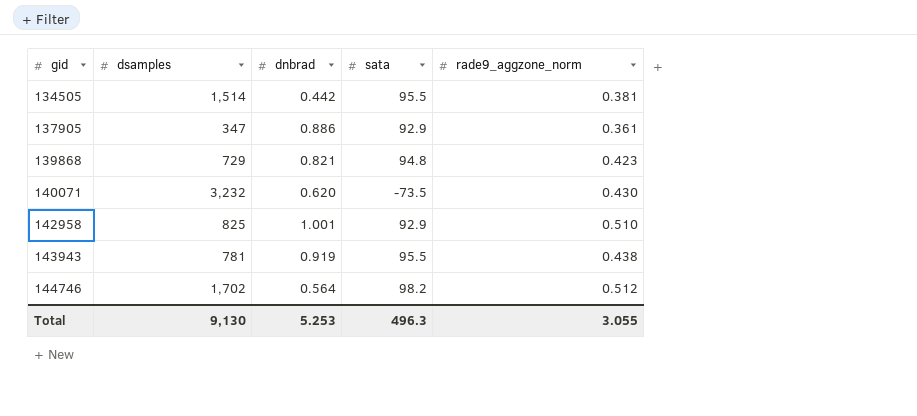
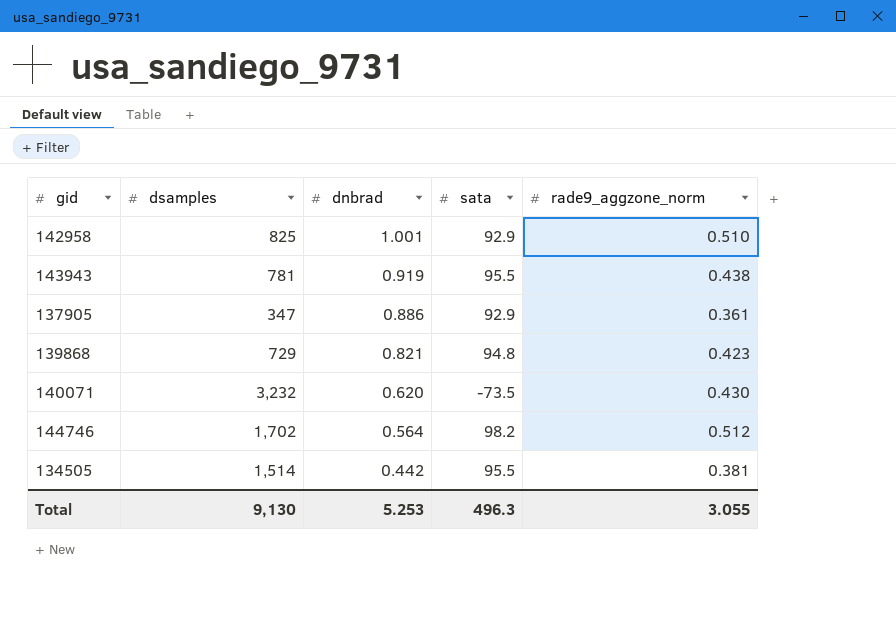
row order: gid ascending -> dnbrad descending

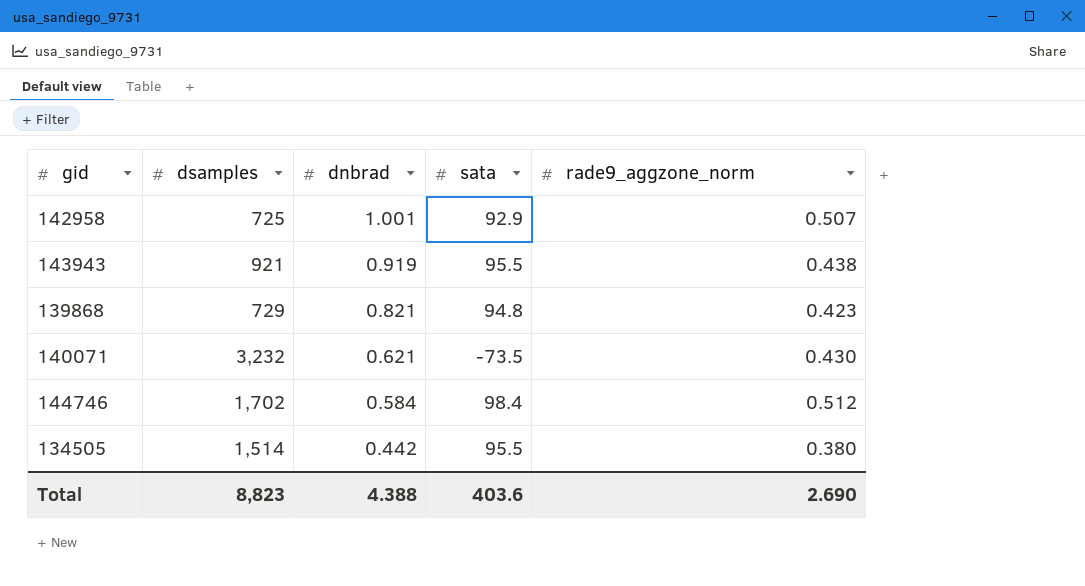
row 137905: 347 | 0.886 | 92.9 | 0.361 -> none
142958 | dsamples: 825 -> 725
142958 | rade9_aggzone_norm: 0.510 -> 0.507
143943 | dsamples: 781 -> 921
140071 | dnbrad: 0.620 -> 0.621
144746 | dnbrad: 0.564 -> 0.584
144746 | sata: 98.2 -> 98.4
134505 | rade9_aggzone_norm: 0.381 -> 0.380
Total | dsamples: 9,130 -> 8,823
Total | dnbrad: 5.253 -> 4.388
Total | sata: 496.3 -> 403.6
Total | rade9_aggzone_norm: 3.055 -> 2.690

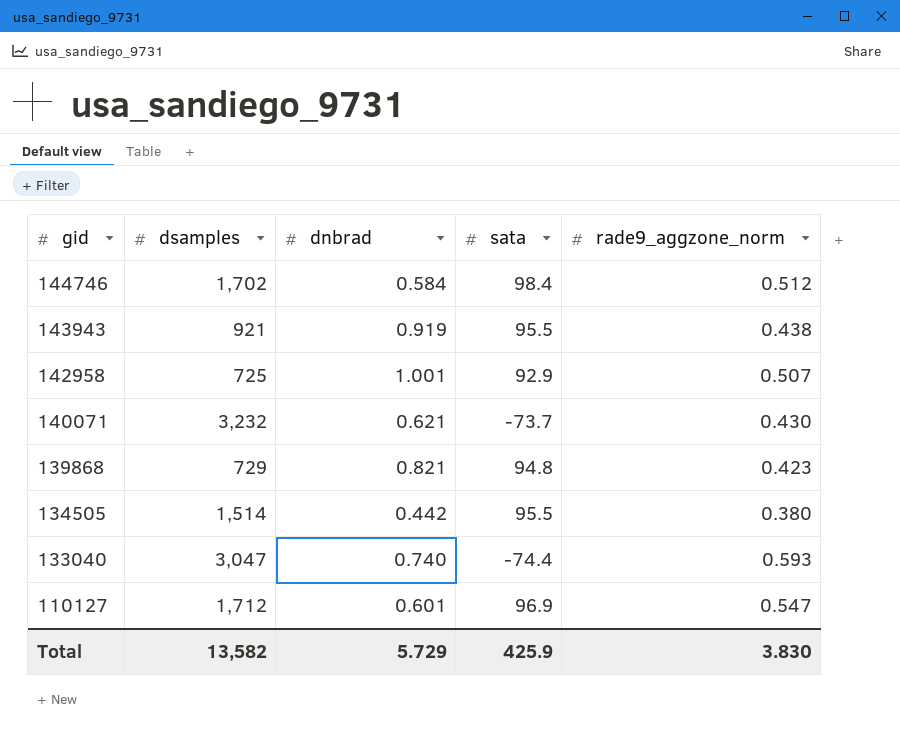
row order: dnbrad descending -> gid descending
140071 | sata: -73.5 -> -73.7
row 133040: none -> 3,047 | 0.740 | -74.4 | 0.593
row 110127: none -> 1,712 | 0.601 | 96.9 | 0.547
Total | dsamples: 8,823 -> 13,582
Total | dnbrad: 4.388 -> 5.729
Total | sata: 403.6 -> 425.9
Total | rade9_aggzone_norm: 2.690 -> 3.830

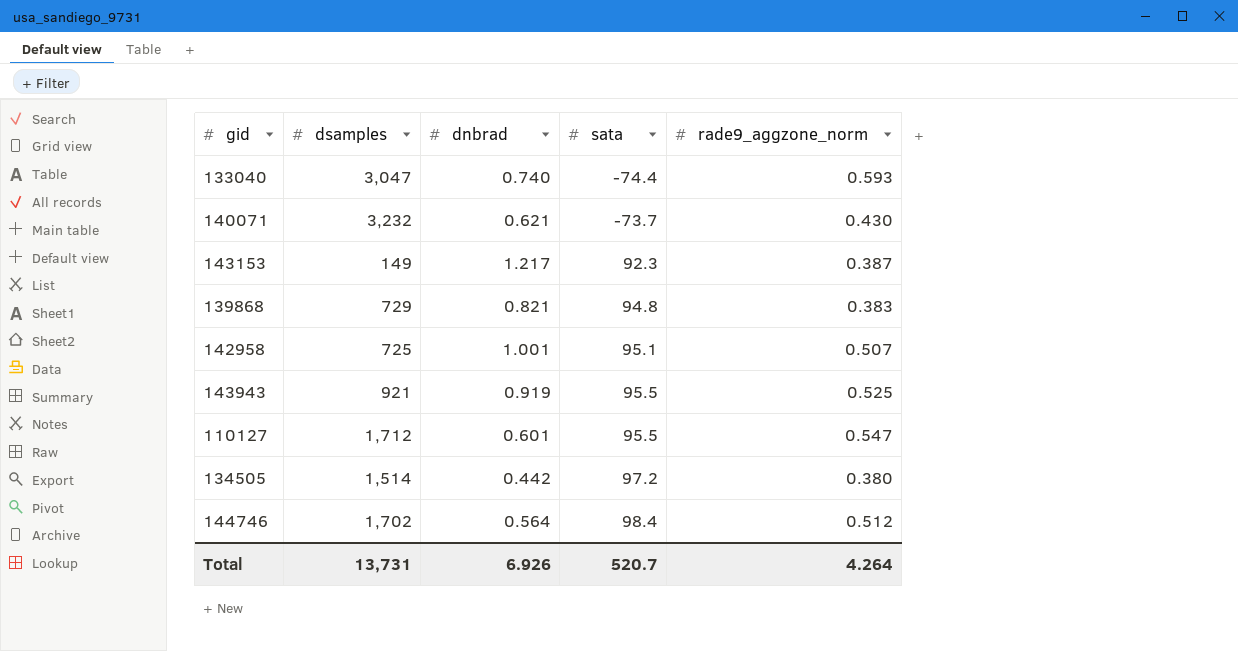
row order: gid descending -> sata ascending
row 143153: none -> 149 | 1.217 | 92.3 | 0.387
139868 | rade9_aggzone_norm: 0.423 -> 0.383
142958 | sata: 92.9 -> 95.1
143943 | rade9_aggzone_norm: 0.438 -> 0.525
110127 | sata: 96.9 -> 95.5
134505 | sata: 95.5 -> 97.2
144746 | dnbrad: 0.584 -> 0.564
Total | dsamples: 13,582 -> 13,731
Total | dnbrad: 5.729 -> 6.926
Total | sata: 425.9 -> 520.7
Total | rade9_aggzone_norm: 3.830 -> 4.264

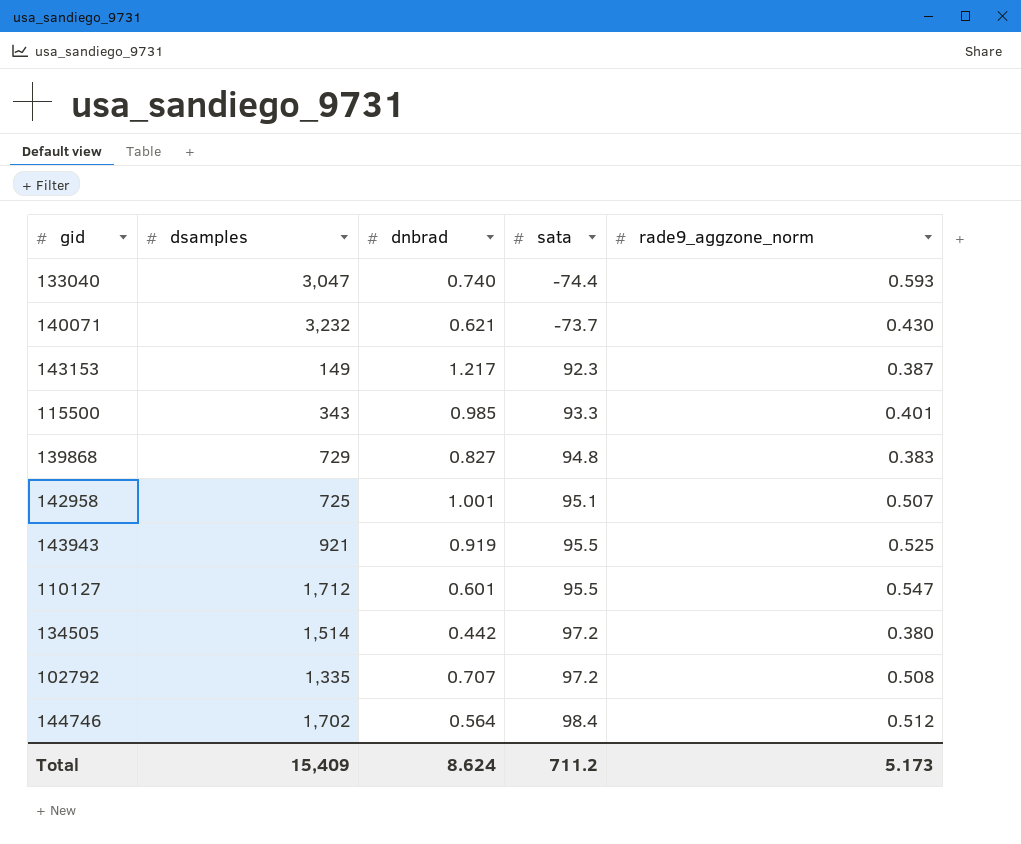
row 115500: none -> 343 | 0.985 | 93.3 | 0.401
139868 | dnbrad: 0.821 -> 0.827
row 102792: none -> 1,335 | 0.707 | 97.2 | 0.508
Total | dsamples: 13,731 -> 15,409
Total | dnbrad: 6.926 -> 8.624
Total | sata: 520.7 -> 711.2
Total | rade9_aggzone_norm: 4.264 -> 5.173

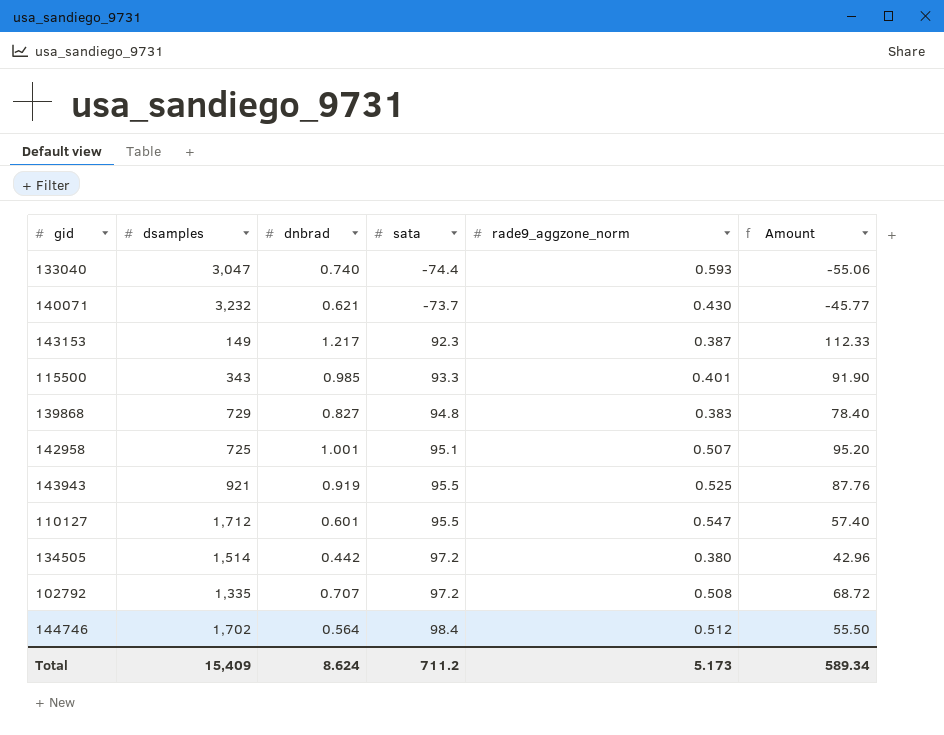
column Amount | formula: none -> [dnbrad] * [sata]

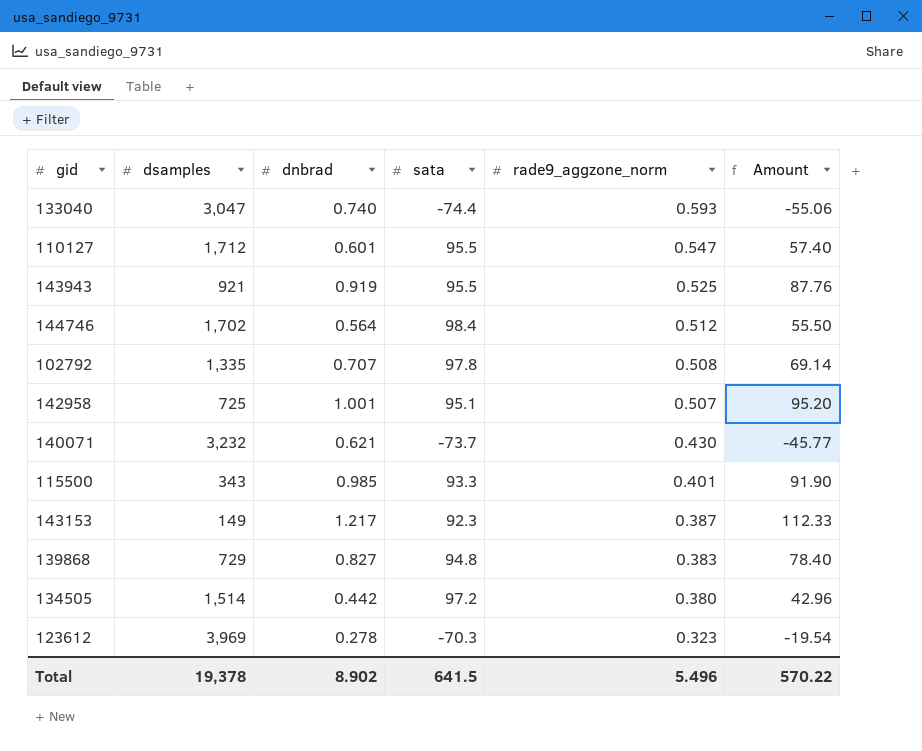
row order: sata ascending -> rade9_aggzone_norm descending
102792 | sata: 97.2 -> 97.8
102792 | Amount: 68.72 -> 69.14
row 123612: none -> 3,969 | 0.278 | -70.3 | 0.323 | -19.54
Total | dsamples: 15,409 -> 19,378
Total | dnbrad: 8.624 -> 8.902
Total | sata: 711.2 -> 641.5
Total | rade9_aggzone_norm: 5.173 -> 5.496
Total | Amount: 589.34 -> 570.22

